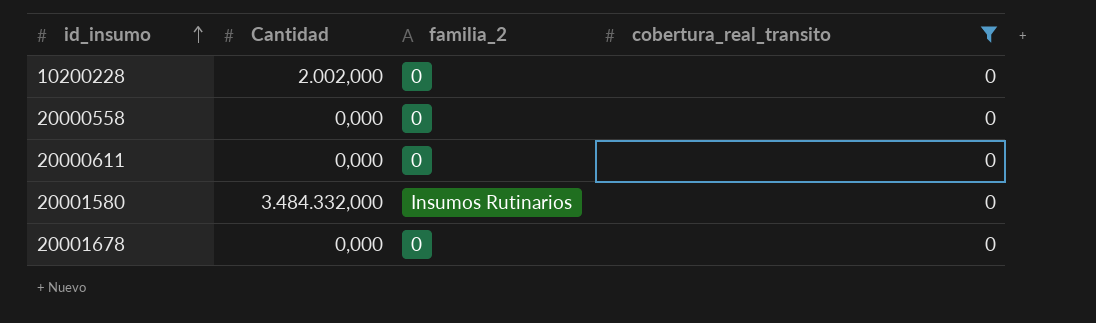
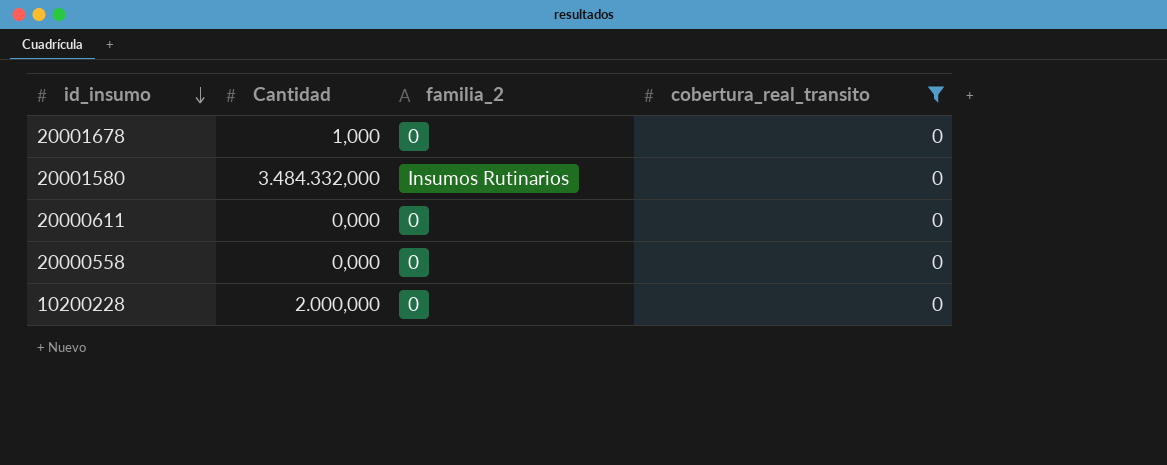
row order: id_insumo ascending -> id_insumo descending
20001678 | Cantidad: 0,000 -> 1,000
10200228 | Cantidad: 2.002,000 -> 2.000,000

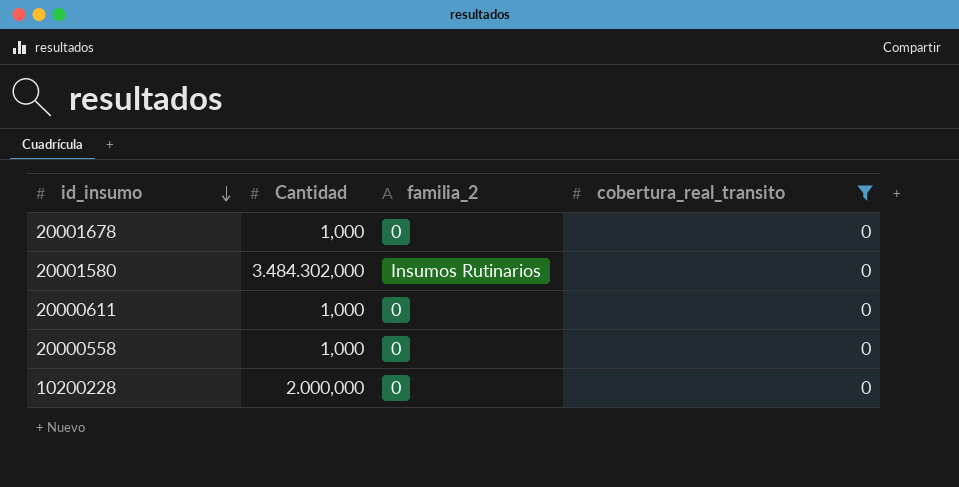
20001580 | Cantidad: 3.484.332,000 -> 3.484.302,000
20000611 | Cantidad: 0,000 -> 1,000
20000558 | Cantidad: 0,000 -> 1,000

